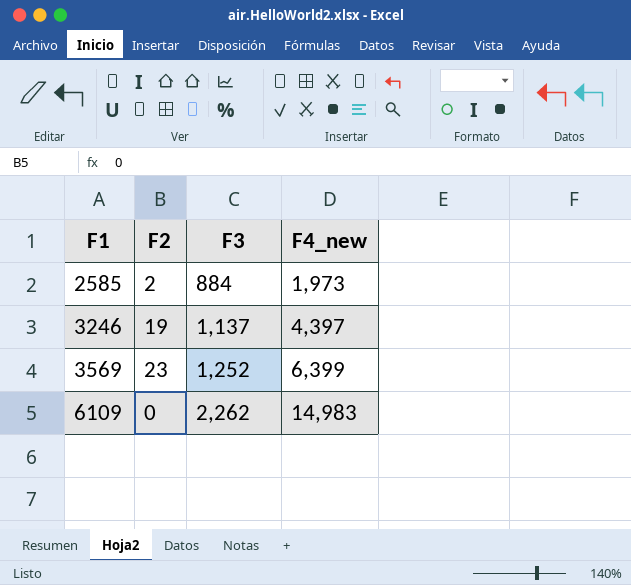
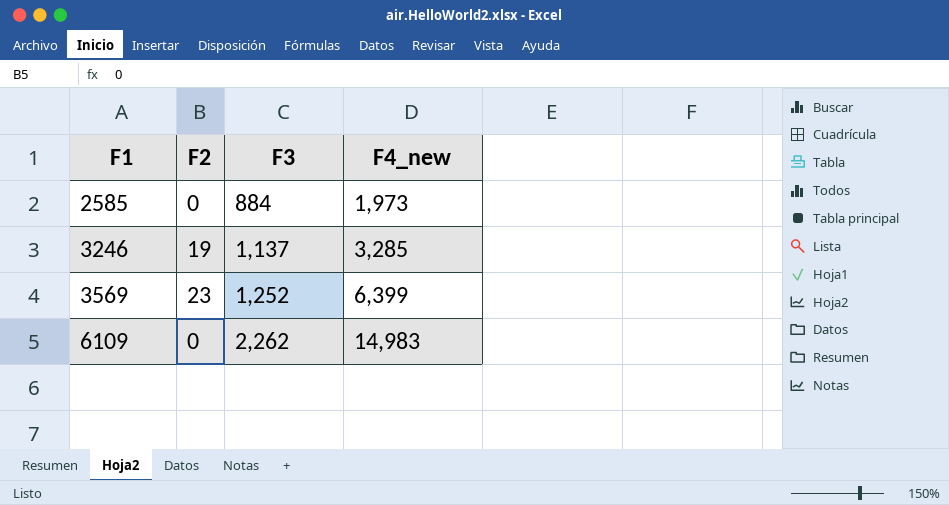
2585 | F2: 2 -> 0
3246 | F4_new: 4,397 -> 3,285

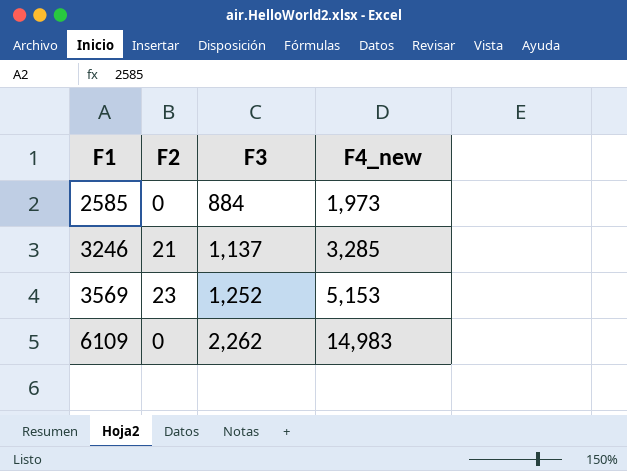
3246 | F2: 19 -> 21
3569 | F4_new: 6,399 -> 5,153

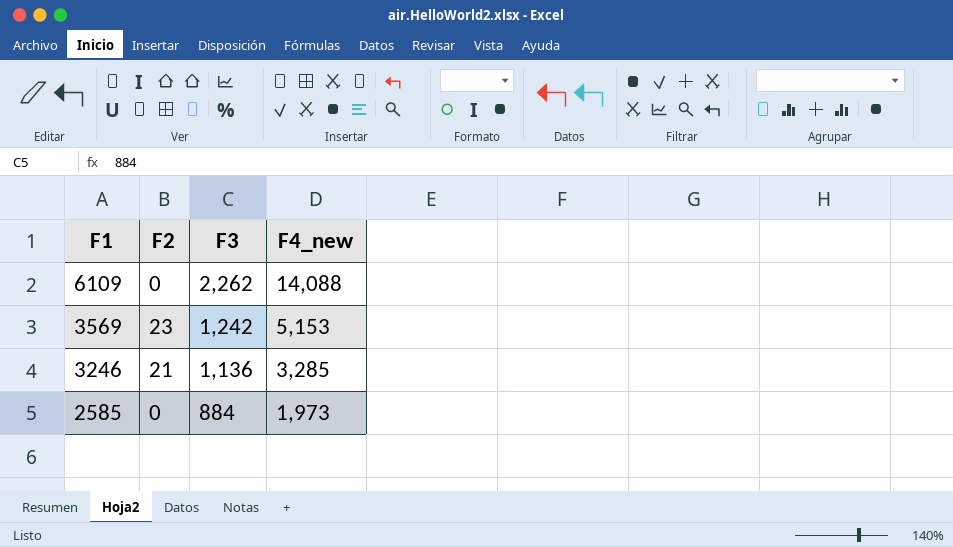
row order: F1 ascending -> F1 descending
6109 | F4_new: 14,983 -> 14,088
3569 | F3: 1,252 -> 1,242
3246 | F3: 1,137 -> 1,136

